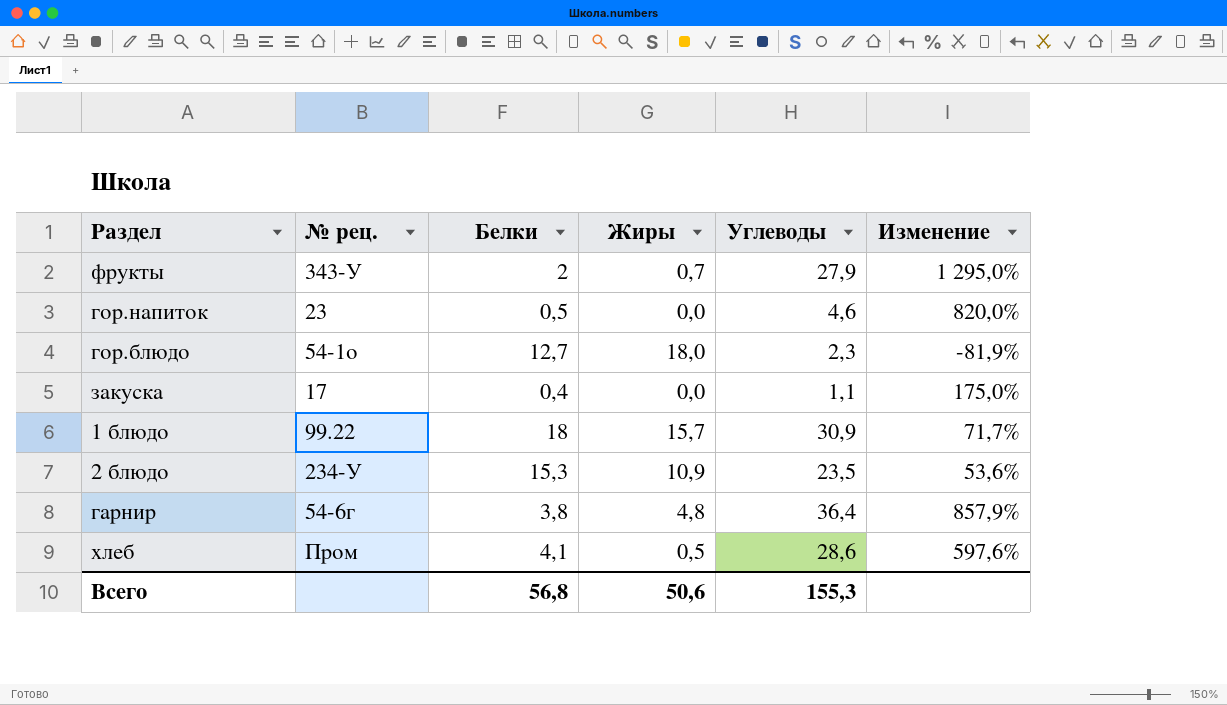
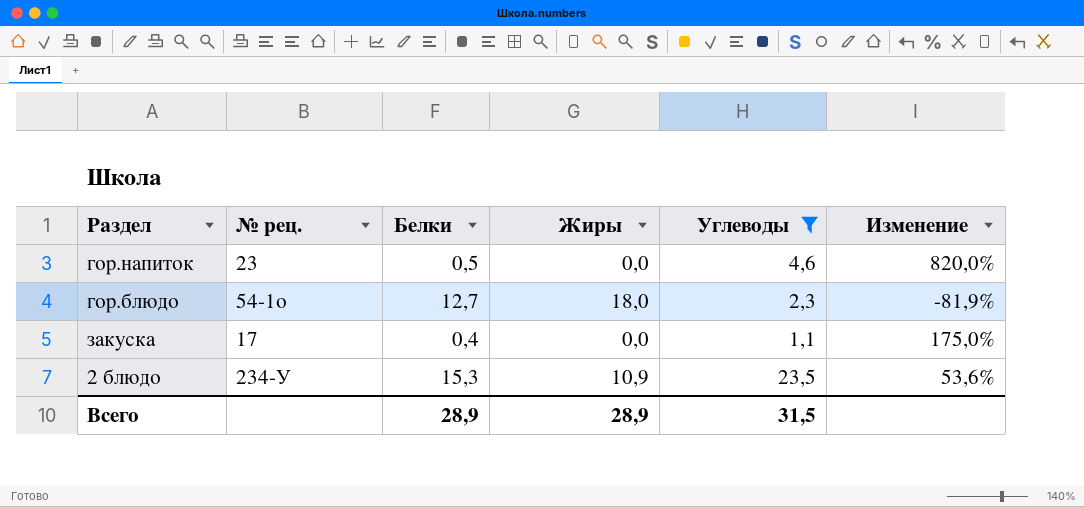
filter: none -> Углеводы <= 23,5
Всего | Белки: 56,8 -> 28,9
Всего | Жиры: 50,6 -> 28,9
Всего | Углеводы: 155,3 -> 31,5

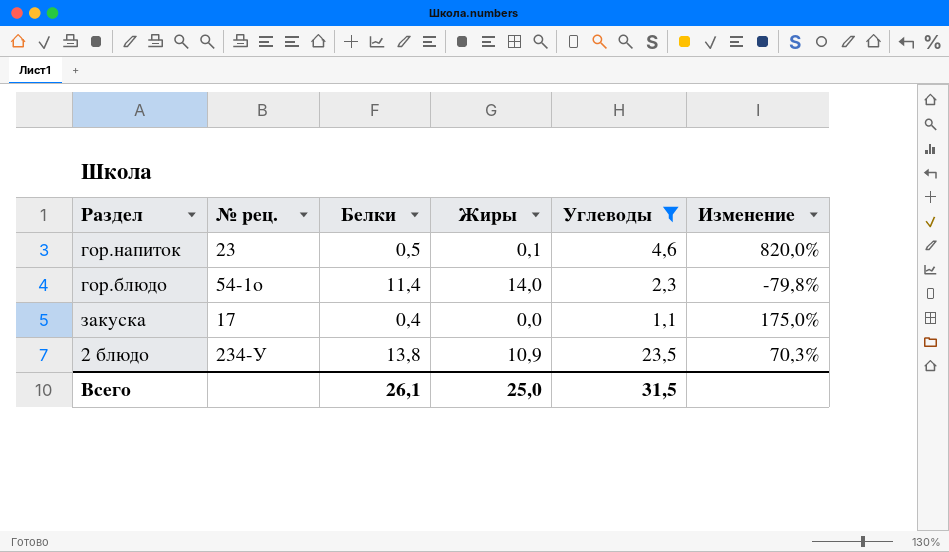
гор.напиток | Жиры: 0,0 -> 0,1
гор.блюдо | Белки: 12,7 -> 11,4
гор.блюдо | Жиры: 18,0 -> 14,0
гор.блюдо | Изменение: -81,9% -> -79,8%
2 блюдо | Белки: 15,3 -> 13,8
2 блюдо | Изменение: 53,6% -> 70,3%
Всего | Белки: 28,9 -> 26,1
Всего | Жиры: 28,9 -> 25,0

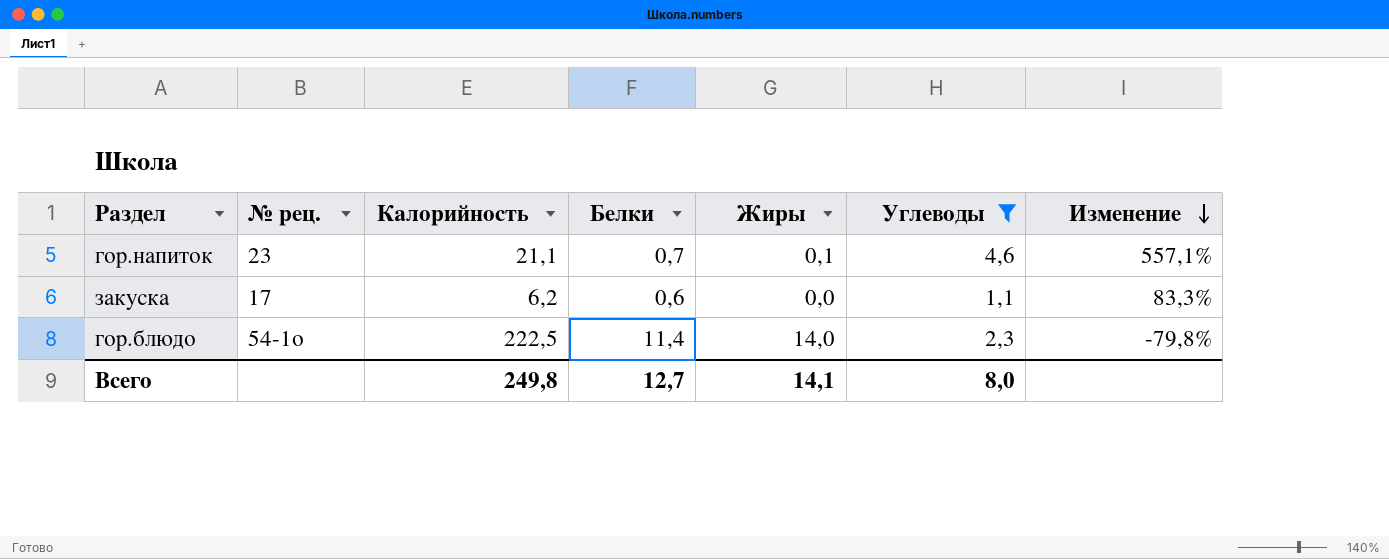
row order: none -> Изменение descending
column Калорийность | position: none -> 3
row 2 блюдо: 234-У | 13,8 | 10,9 | 23,5 | 70,3% -> none
гор.напиток | Белки: 0,5 -> 0,7
гор.напиток | Изменение: 820,0% -> 557,1%
закуска | Белки: 0,4 -> 0,6
закуска | Изменение: 175,0% -> 83,3%
Всего | Белки: 26,1 -> 12,7
Всего | Жиры: 25,0 -> 14,1
Всего | Углеводы: 31,5 -> 8,0

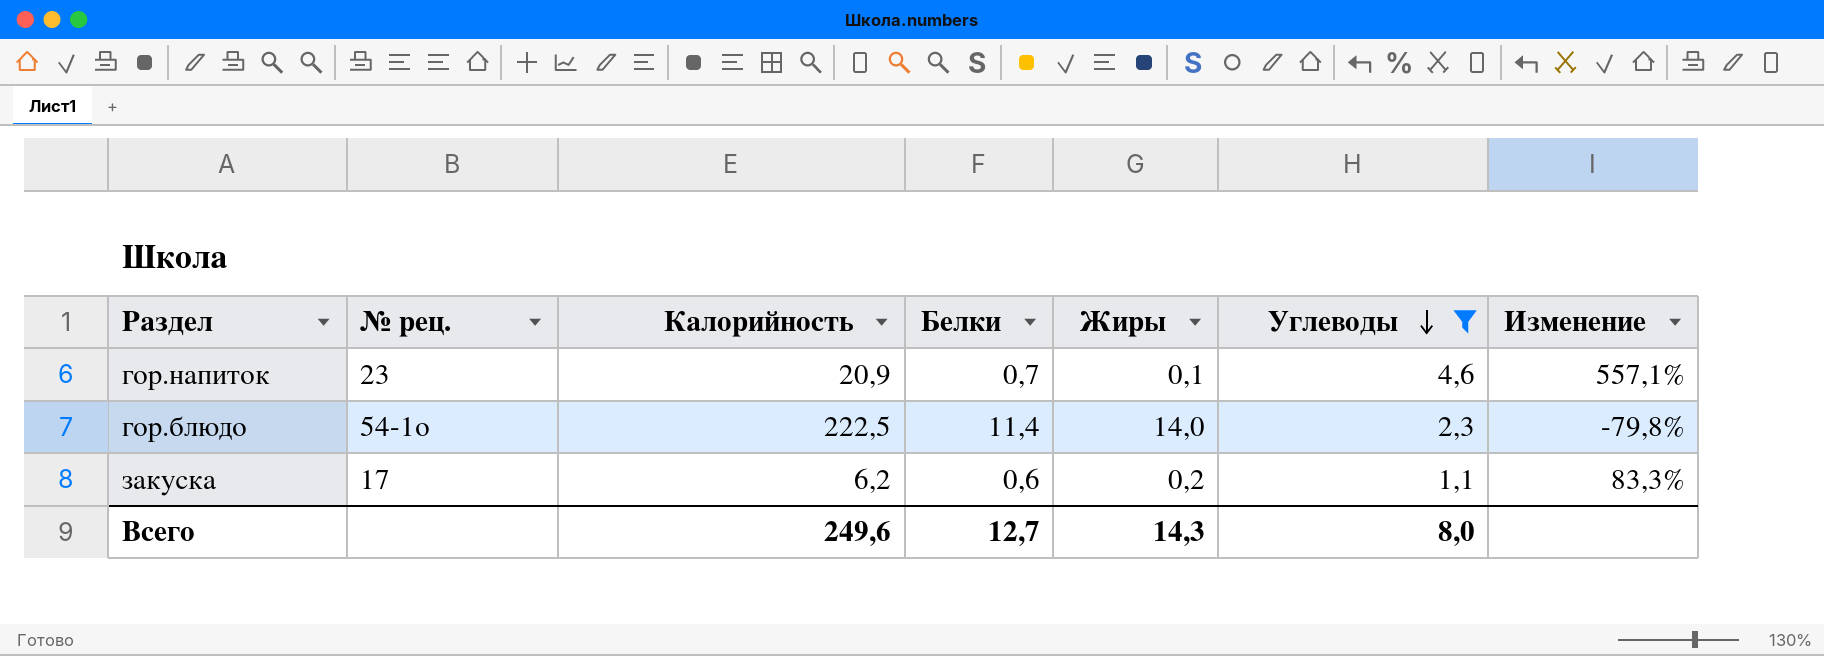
row order: Изменение descending -> Углеводы descending
гор.напиток | Калорийность: 21,1 -> 20,9
закуска | Жиры: 0,0 -> 0,2
Всего | Калорийность: 249,8 -> 249,6
Всего | Жиры: 14,1 -> 14,3

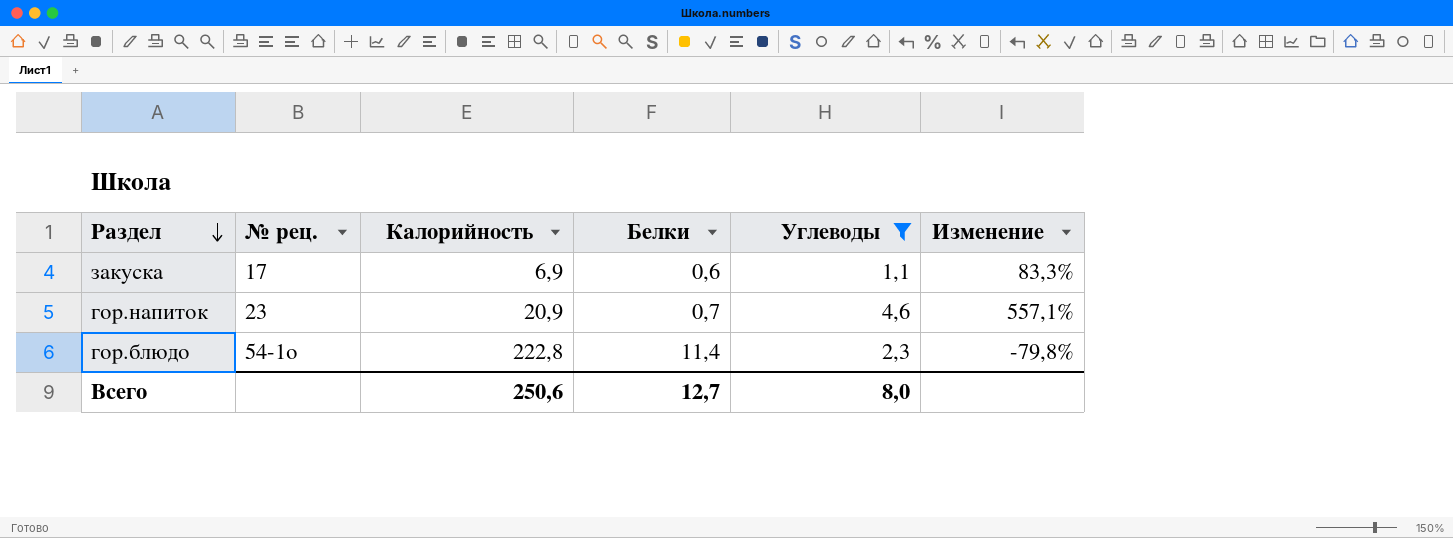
row order: Углеводы descending -> Раздел descending
column Жиры | position: 5 -> none
закуска | Калорийность: 6,2 -> 6,9
гор.блюдо | Калорийность: 222,5 -> 222,8
Всего | Калорийность: 249,6 -> 250,6

